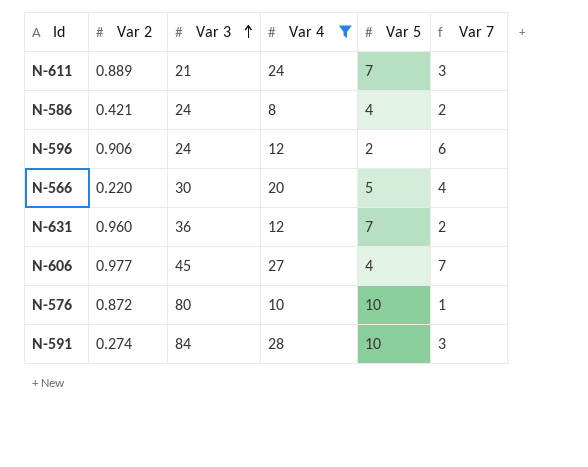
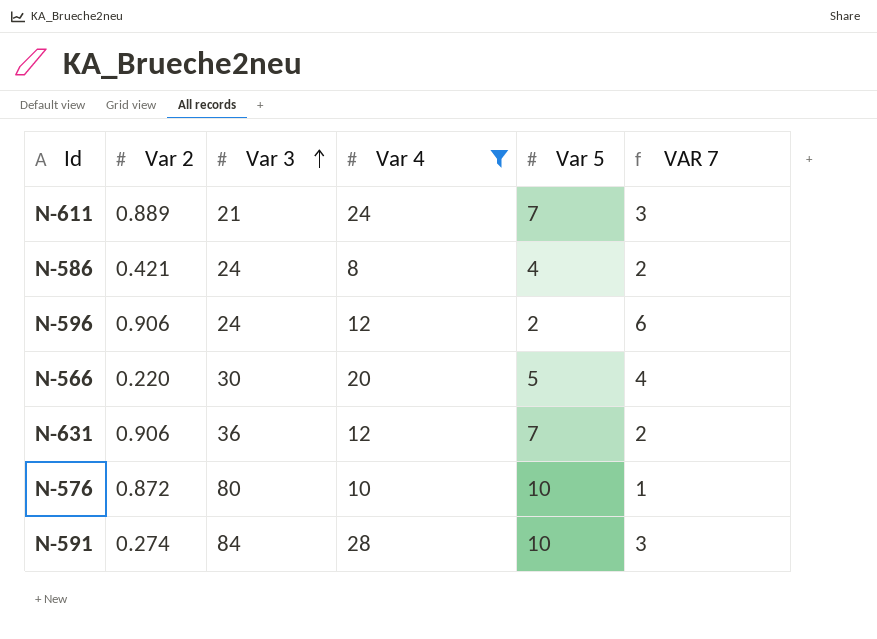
column name: Var 7 -> VAR 7
row N-606: 0.977 | 45 | 27 | 4 | 7 -> none
N-631 | Var 2: 0.960 -> 0.906

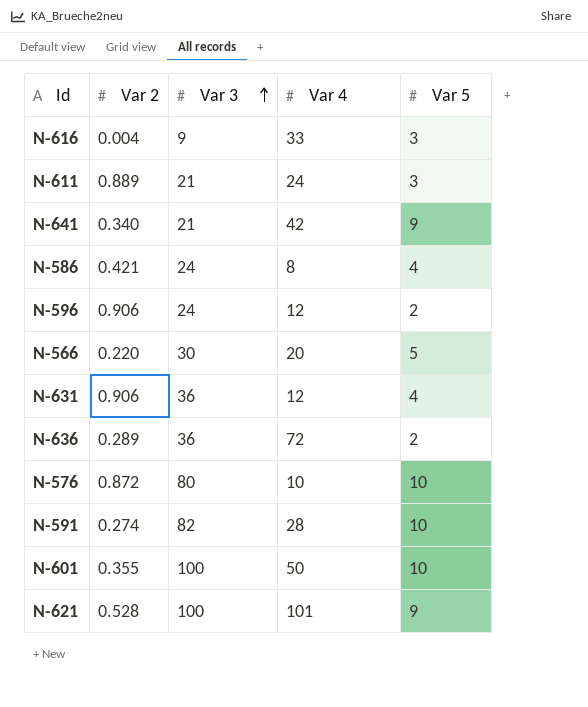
filter: Var 4 <= 28 -> none
column VAR 7 | formula: [Var 4] / [Var 5] -> none
N-611 | Var 5: 7 -> 3
N-631 | Var 5: 7 -> 4
N-591 | Var 3: 84 -> 82

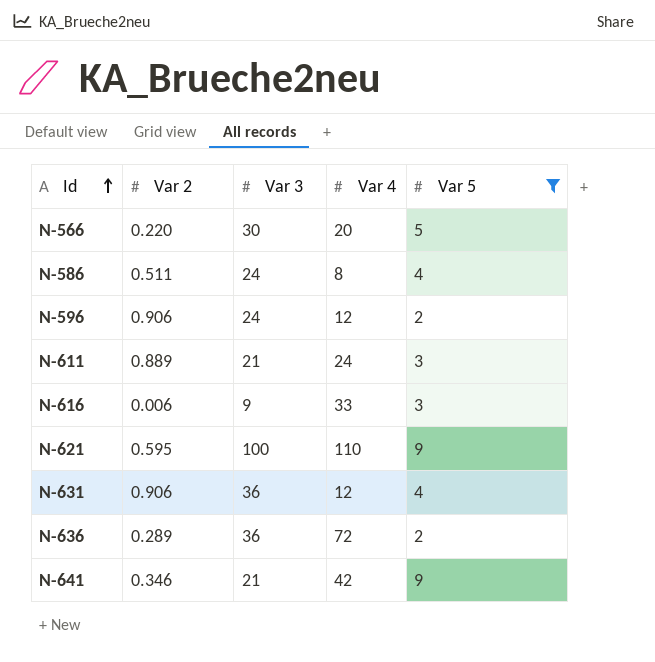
filter: none -> Var 5 != 10
row order: Var 3 ascending -> Id ascending
N-586 | Var 2: 0.421 -> 0.511
N-616 | Var 2: 0.004 -> 0.006
N-621 | Var 2: 0.528 -> 0.595
N-621 | Var 4: 101 -> 110
N-641 | Var 2: 0.340 -> 0.346

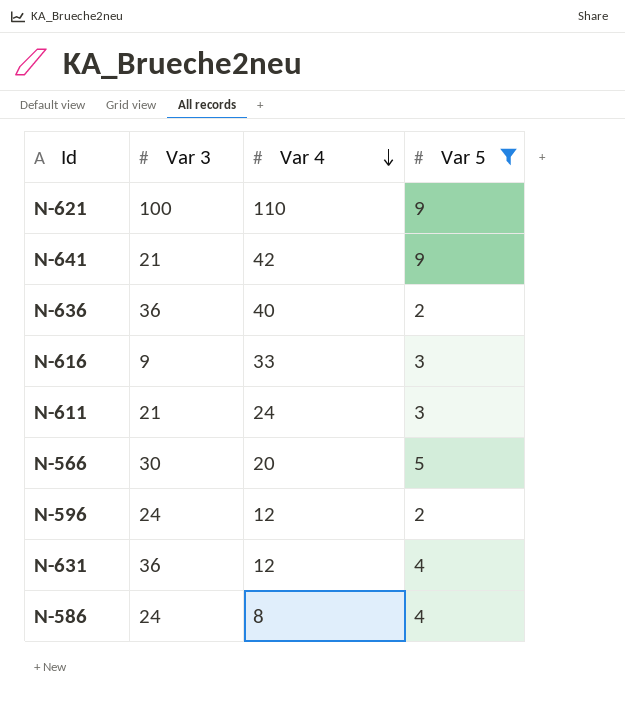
row order: Id ascending -> Var 4 descending
column Var 2 | position: 2 -> none
N-636 | Var 4: 72 -> 40

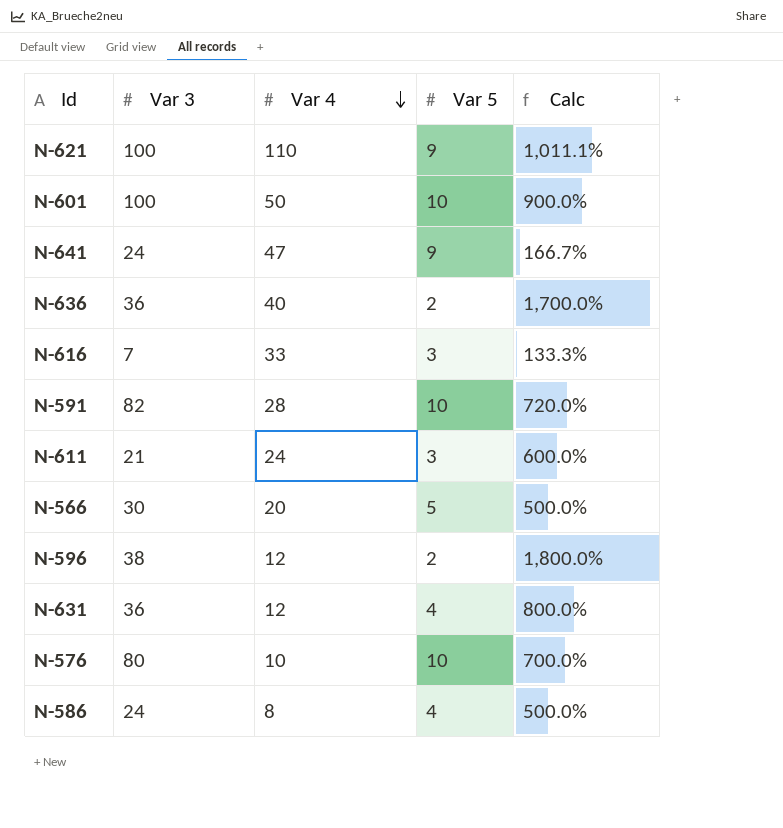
filter: Var 5 != 10 -> none
column Calc | formula: none -> ([Var 3] - [Var 5]) / [Var 5]
N-641 | Var 3: 21 -> 24
N-641 | Var 4: 42 -> 47
N-616 | Var 3: 9 -> 7
N-596 | Var 3: 24 -> 38

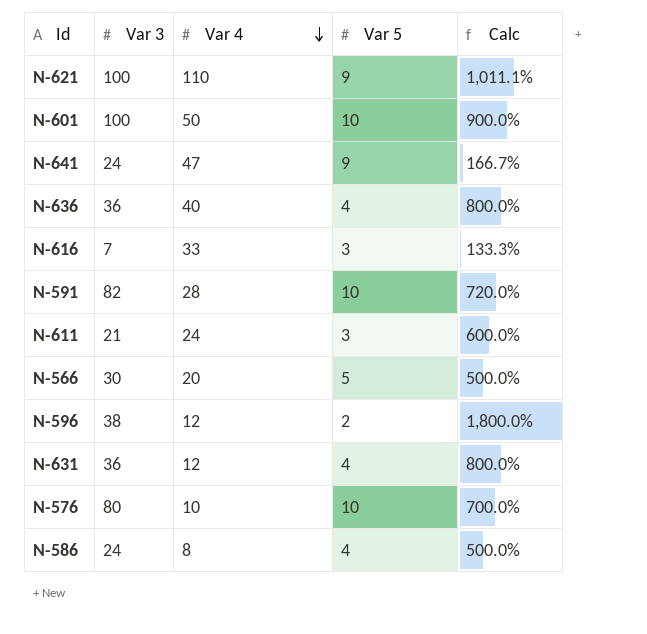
N-636 | Var 5: 2 -> 4
N-636 | Calc: 1,700.0% -> 800.0%

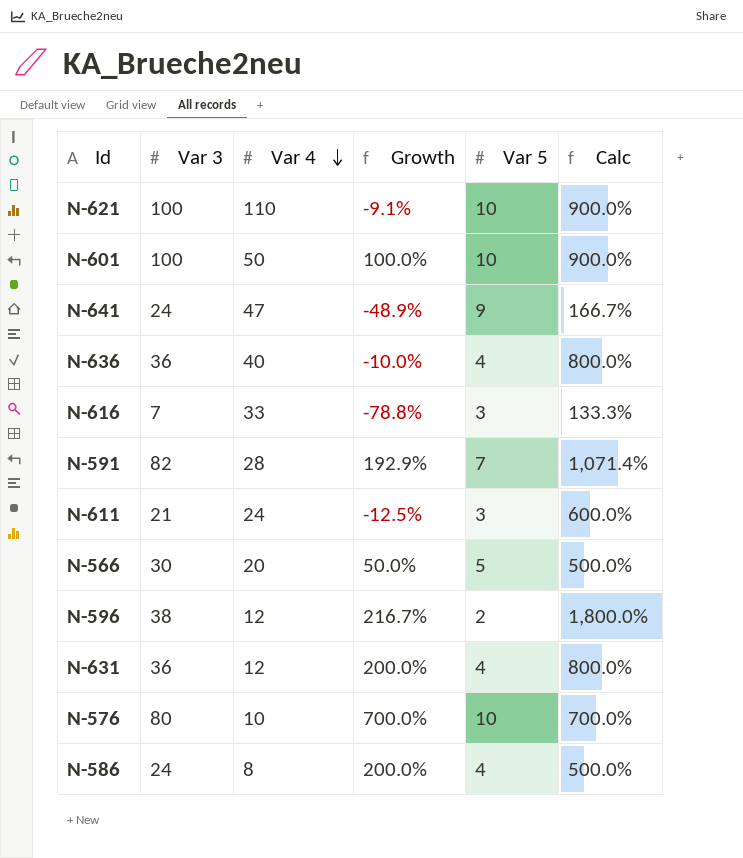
column Growth | formula: none -> ([Var 3] - [Var 4]) / [Var 4]
N-621 | Var 5: 9 -> 10
N-621 | Calc: 1,011.1% -> 900.0%
N-591 | Var 5: 10 -> 7
N-591 | Calc: 720.0% -> 1,071.4%

